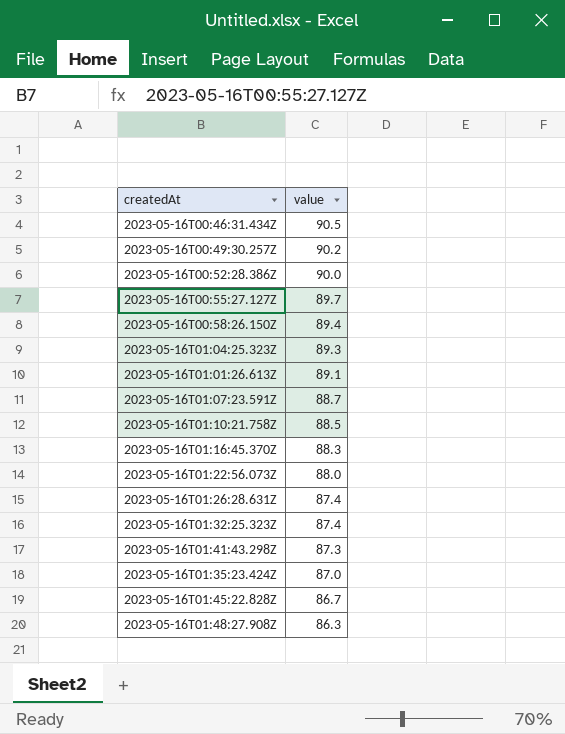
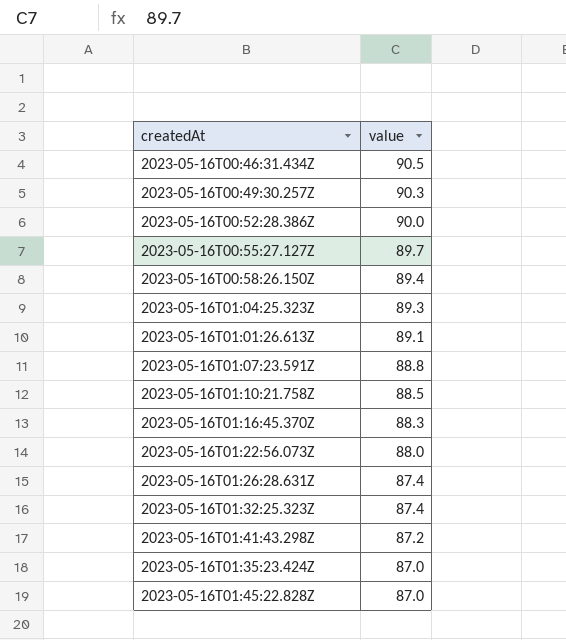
row 2023-05-16T01:48:27.908Z: 86.3 -> none
2023-05-16T00:49:30.257Z | value: 90.2 -> 90.3
2023-05-16T01:07:23.591Z | value: 88.7 -> 88.8
2023-05-16T01:41:43.298Z | value: 87.3 -> 87.2
2023-05-16T01:45:22.828Z | value: 86.7 -> 87.0

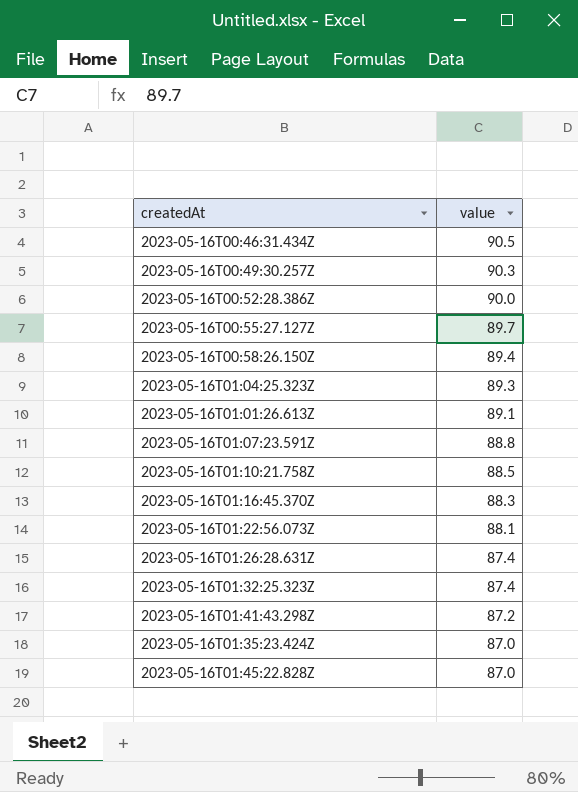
2023-05-16T01:22:56.073Z | value: 88.0 -> 88.1

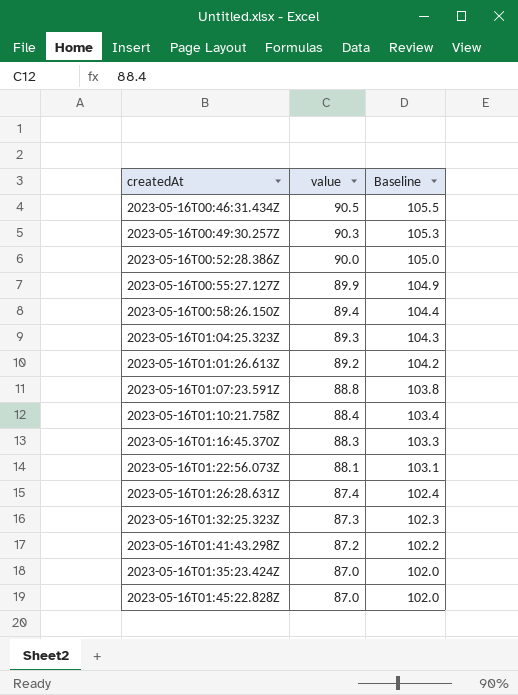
column Baseline | formula: none -> [value] + 15
2023-05-16T00:55:27.127Z | value: 89.7 -> 89.9
2023-05-16T01:01:26.613Z | value: 89.1 -> 89.2
2023-05-16T01:10:21.758Z | value: 88.5 -> 88.4
2023-05-16T01:32:25.323Z | value: 87.4 -> 87.3

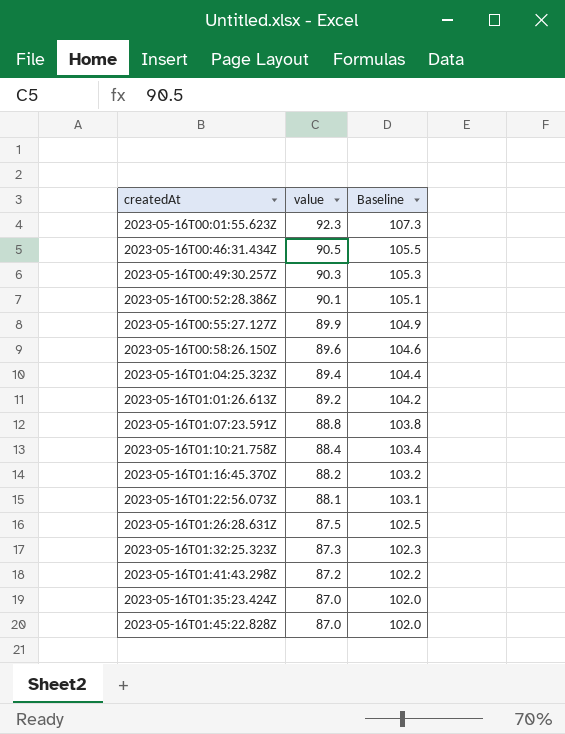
row 2023-05-16T00:01:55.623Z: none -> 92.3 | 107.3
2023-05-16T00:52:28.386Z | value: 90.0 -> 90.1
2023-05-16T00:52:28.386Z | Baseline: 105.0 -> 105.1
2023-05-16T00:58:26.150Z | value: 89.4 -> 89.6
2023-05-16T00:58:26.150Z | Baseline: 104.4 -> 104.6
2023-05-16T01:04:25.323Z | value: 89.3 -> 89.4
2023-05-16T01:04:25.323Z | Baseline: 104.3 -> 104.4
2023-05-16T01:16:45.370Z | value: 88.3 -> 88.2
2023-05-16T01:16:45.370Z | Baseline: 103.3 -> 103.2
2023-05-16T01:26:28.631Z | value: 87.4 -> 87.5
2023-05-16T01:26:28.631Z | Baseline: 102.4 -> 102.5

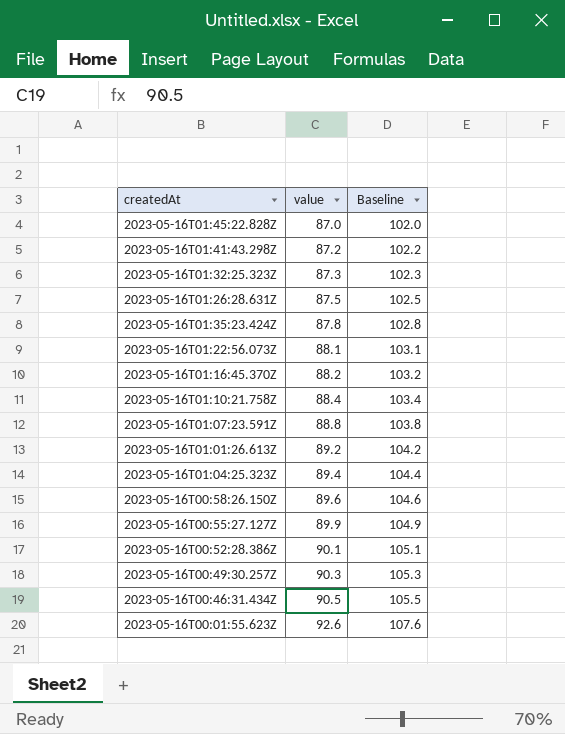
row order: value descending -> value ascending
2023-05-16T01:35:23.424Z | value: 87.0 -> 87.8
2023-05-16T01:35:23.424Z | Baseline: 102.0 -> 102.8
2023-05-16T00:01:55.623Z | value: 92.3 -> 92.6
2023-05-16T00:01:55.623Z | Baseline: 107.3 -> 107.6

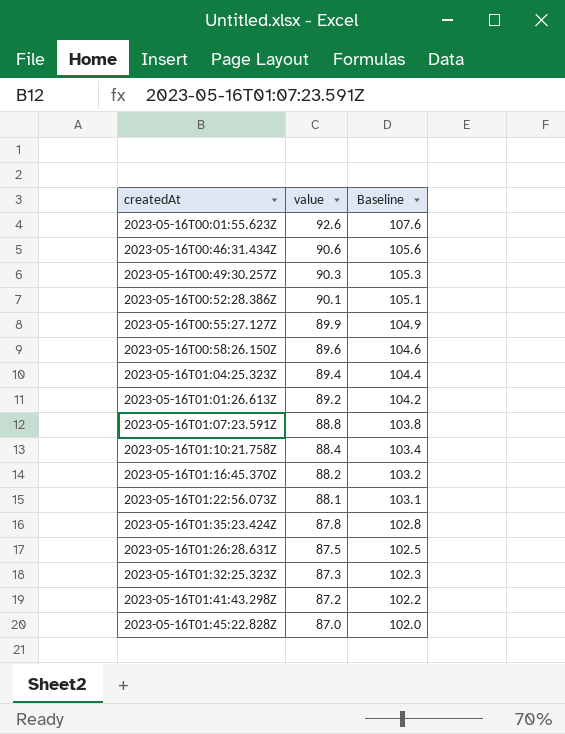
row order: value ascending -> value descending
2023-05-16T00:46:31.434Z | value: 90.5 -> 90.6
2023-05-16T00:46:31.434Z | Baseline: 105.5 -> 105.6

